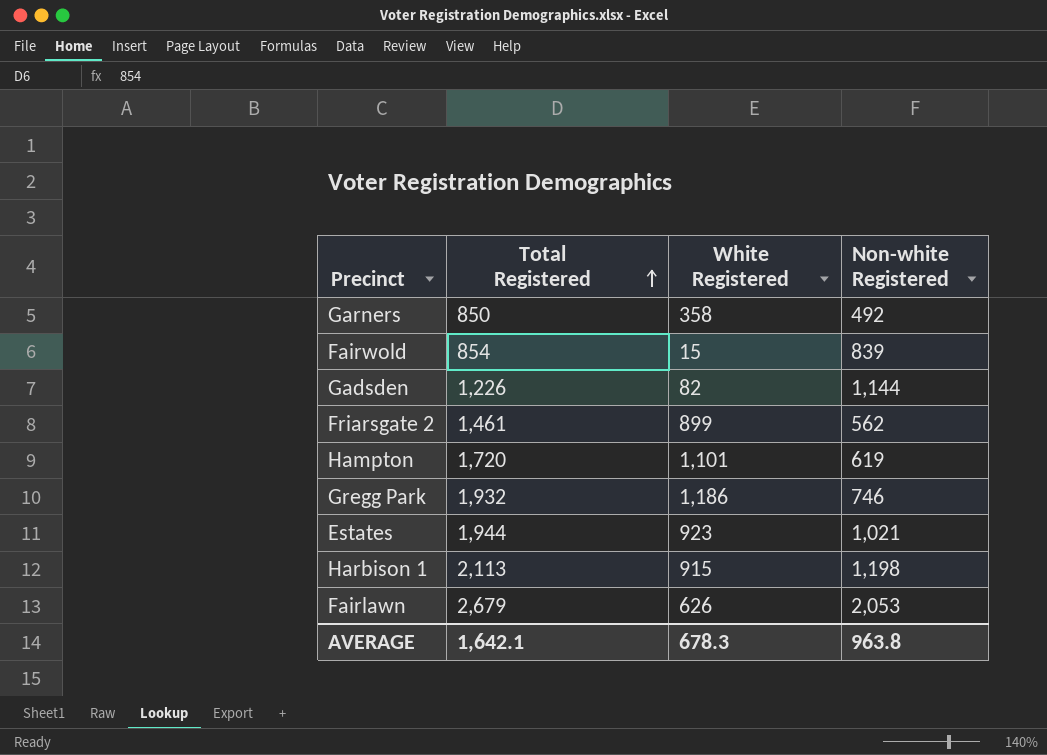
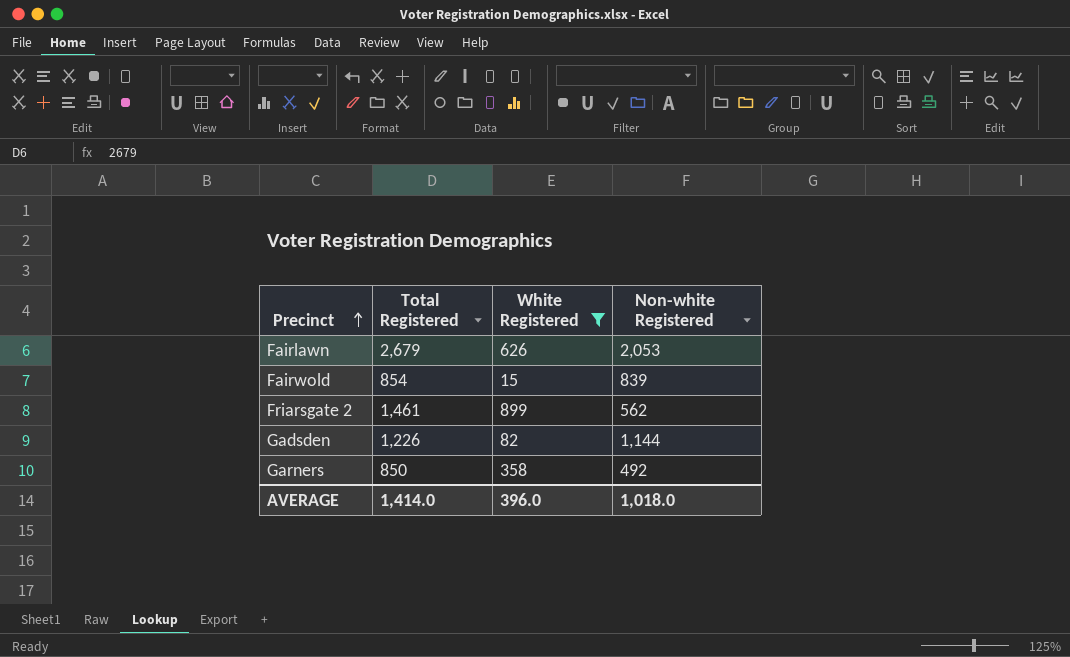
filter: none -> White Registered <= 899
row order: Total Registered ascending -> Precinct ascending
AVERAGE | Total Registered: 1,642.1 -> 1,414.0
AVERAGE | White Registered: 678.3 -> 396.0
AVERAGE | Non-white Registered: 963.8 -> 1,018.0

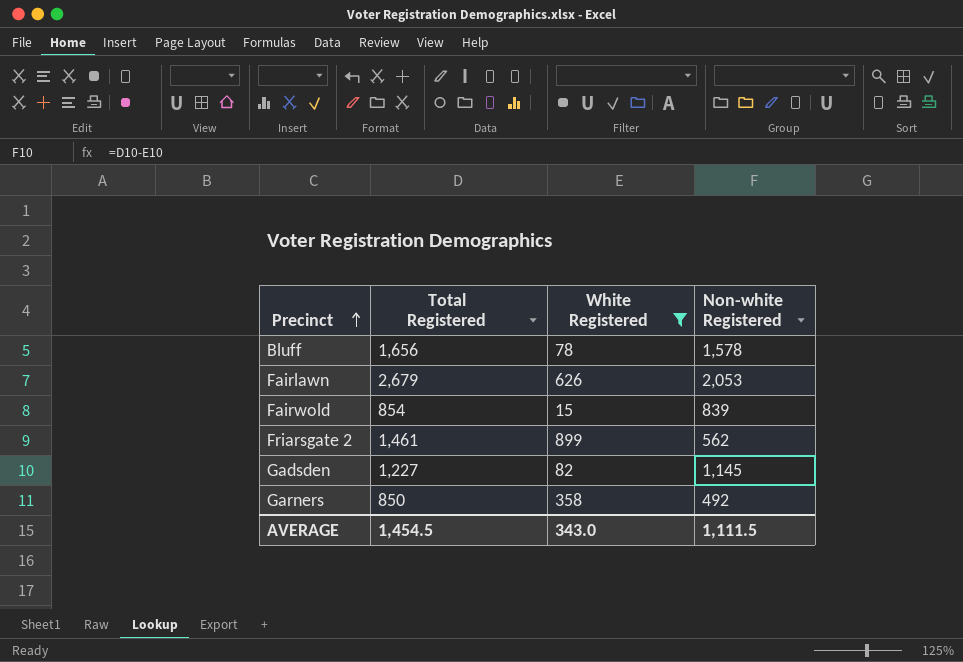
row Bluff: none -> 1,656 | 78 | 1,578
Gadsden | Total Registered: 1,226 -> 1,227
Gadsden | Non-white Registered: 1,144 -> 1,145
AVERAGE | Total Registered: 1,414.0 -> 1,454.5
AVERAGE | White Registered: 396.0 -> 343.0
AVERAGE | Non-white Registered: 1,018.0 -> 1,111.5

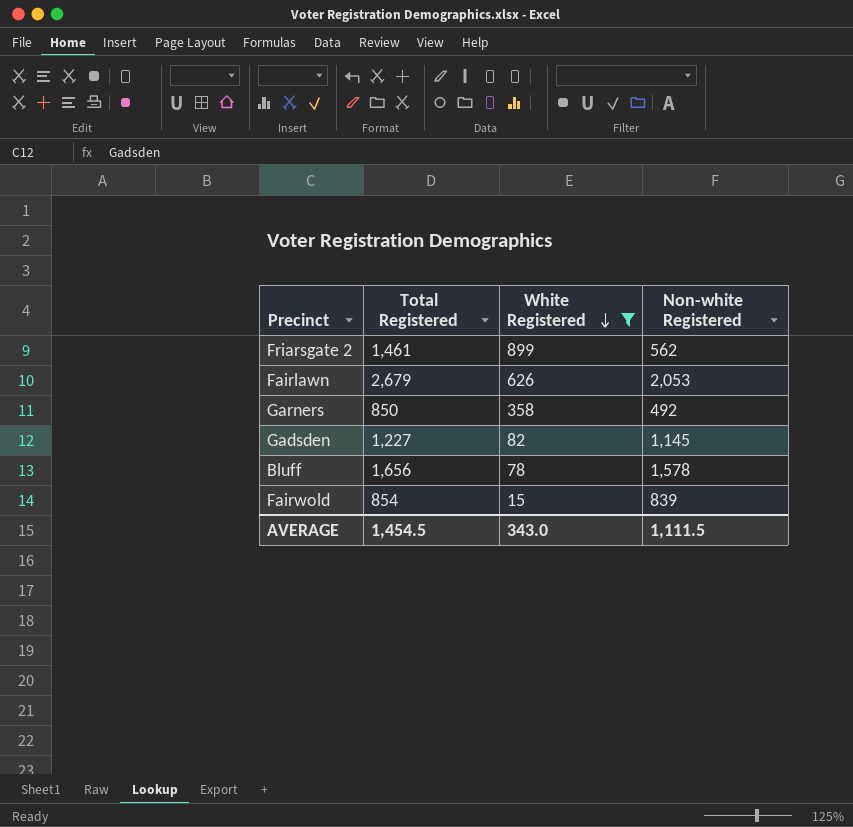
row order: Precinct ascending -> White Registered descending

